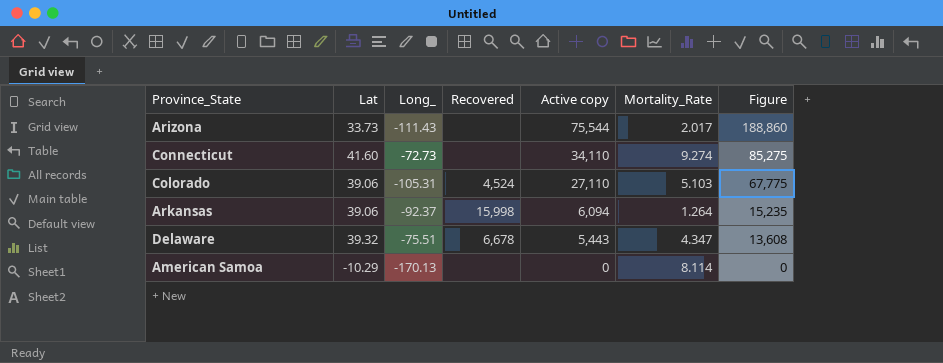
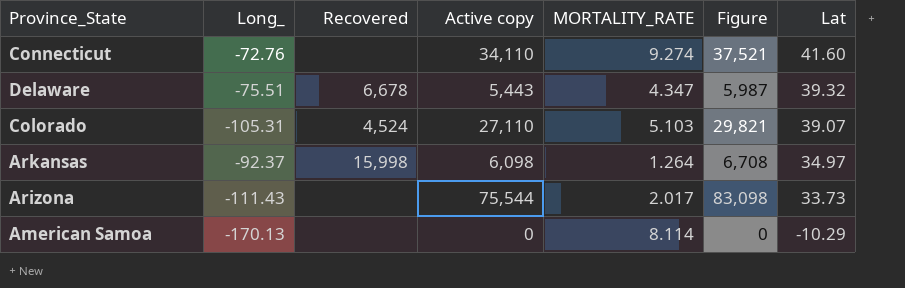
row order: Active copy descending -> Lat descending
column name: Mortality_Rate -> MORTALITY_RATE
column Figure | formula: [Active copy] * 2.5 -> [Active copy] * 1.1
column Lat | position: 2 -> 7
Connecticut | Long_: -72.73 -> -72.76
Colorado | Lat: 39.06 -> 39.07
Arkansas | Active copy: 6,094 -> 6,098
Arkansas | Lat: 39.06 -> 34.97

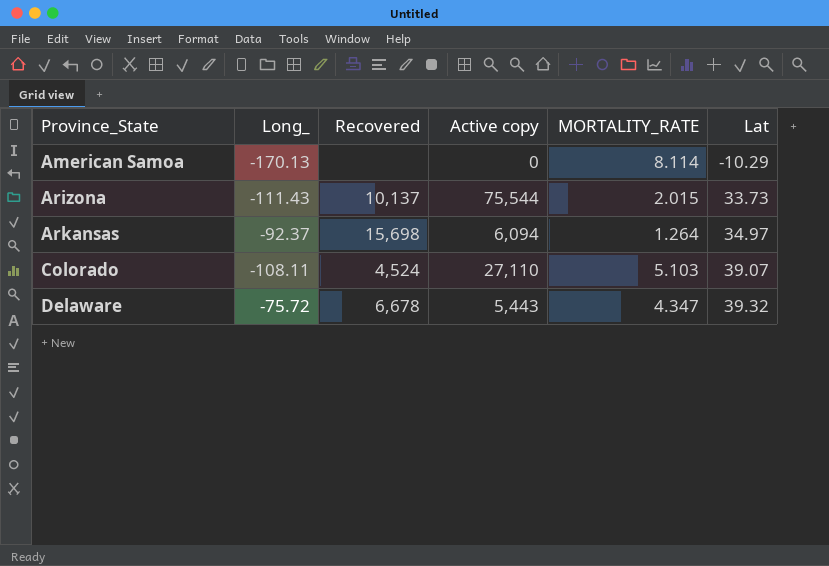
row order: Lat descending -> Province_State ascending
column Figure | formula: [Active copy] * 1.1 -> none
row Connecticut: -72.76 | none | 34,110 | 9.274 | 37,521 | 41.60 -> none
Arizona | Recovered: none -> 10,137
Arizona | MORTALITY_RATE: 2.017 -> 2.015
Arkansas | Recovered: 15,998 -> 15,698
Arkansas | Active copy: 6,098 -> 6,094
Colorado | Long_: -105.31 -> -108.11
Delaware | Long_: -75.51 -> -75.72

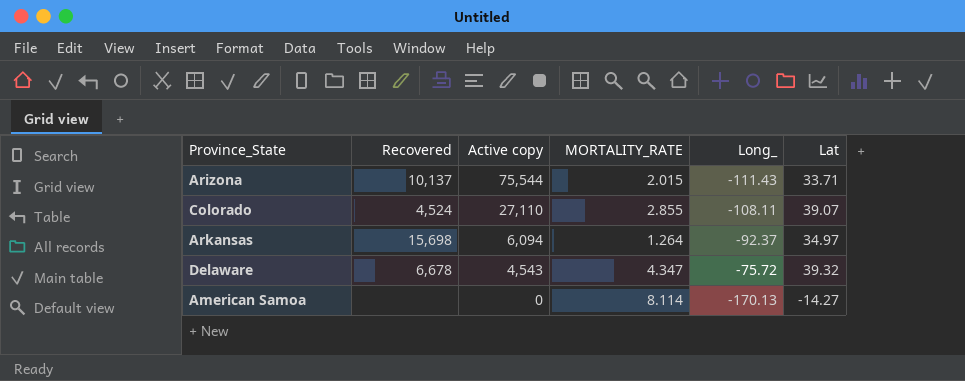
row order: Province_State ascending -> Active copy descending
column Long_ | position: 2 -> 5
Arizona | Lat: 33.73 -> 33.71
Colorado | MORTALITY_RATE: 5.103 -> 2.855
Delaware | Active copy: 5,443 -> 4,543
American Samoa | Lat: -10.29 -> -14.27

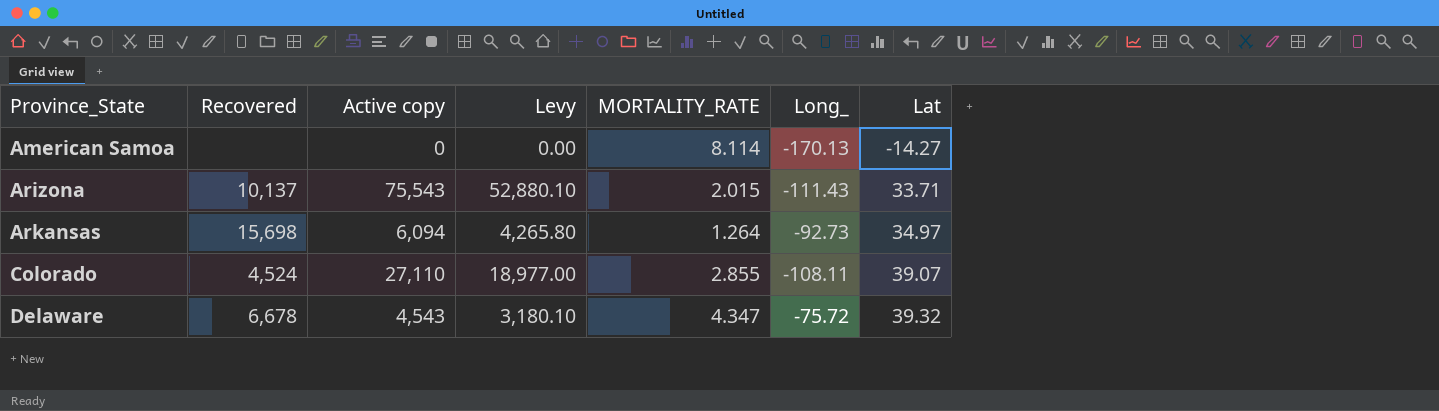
row order: Active copy descending -> Province_State ascending
column Levy | formula: none -> [Active copy] * 0.7
Arizona | Active copy: 75,544 -> 75,543
Arkansas | Long_: -92.37 -> -92.73

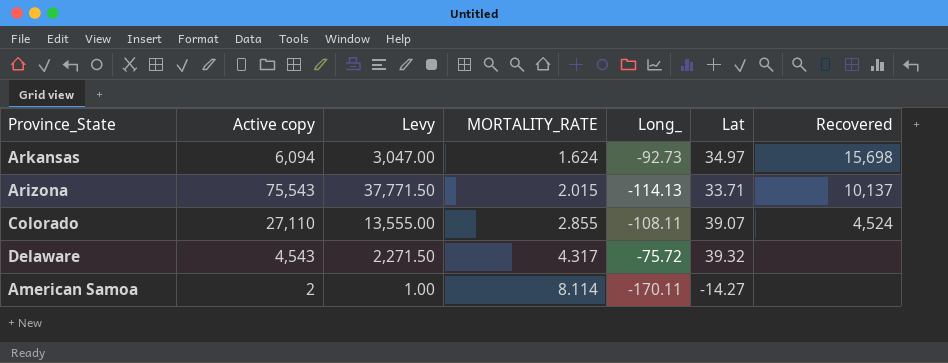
row order: Province_State ascending -> MORTALITY_RATE ascending
column Levy | formula: [Active copy] * 0.7 -> [Active copy] * 0.5
column Recovered | position: 2 -> 7
Arkansas | MORTALITY_RATE: 1.264 -> 1.624
Arizona | Long_: -111.43 -> -114.13
Delaware | MORTALITY_RATE: 4.347 -> 4.317
Delaware | Recovered: 6,678 -> none
American Samoa | Active copy: 0 -> 2
American Samoa | Long_: -170.13 -> -170.11

